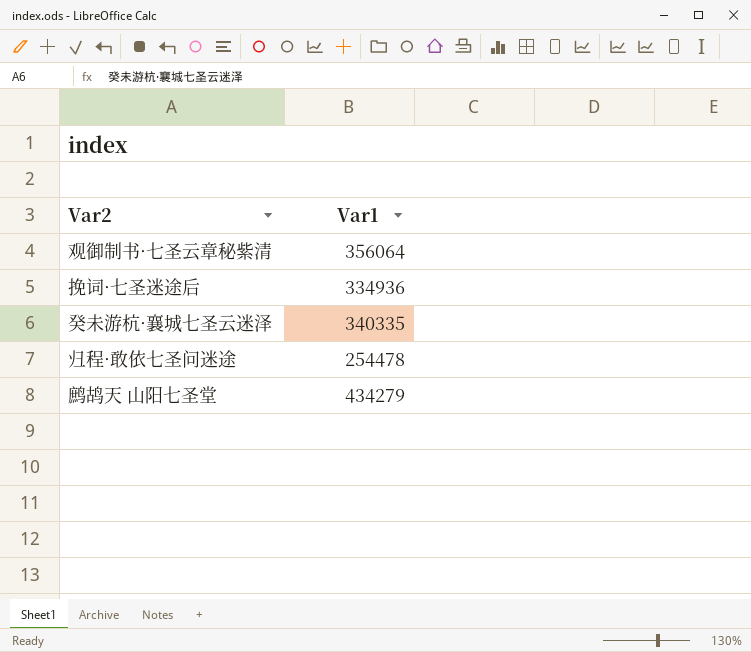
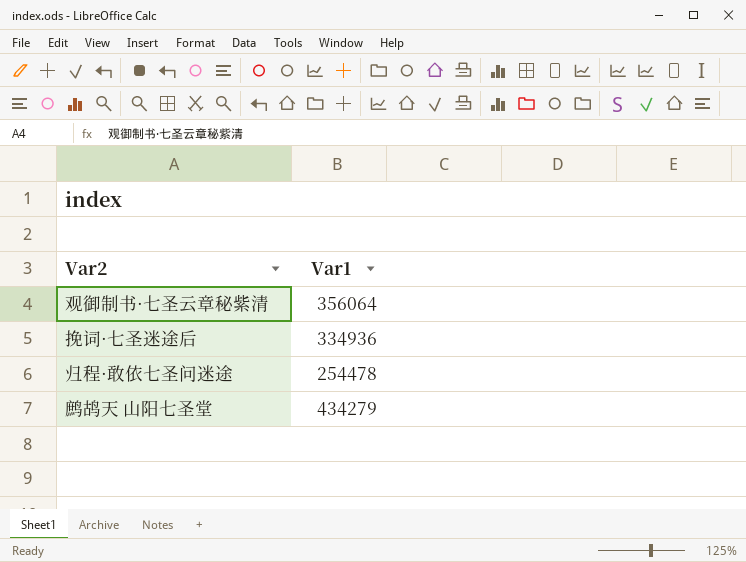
row 癸未游杭·襄城七圣云迷泽: 340335 -> none

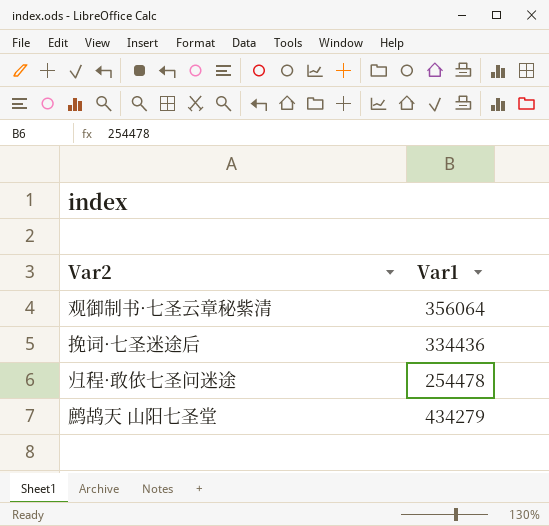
挽词·七圣迷途后 | Var1: 334936 -> 334436

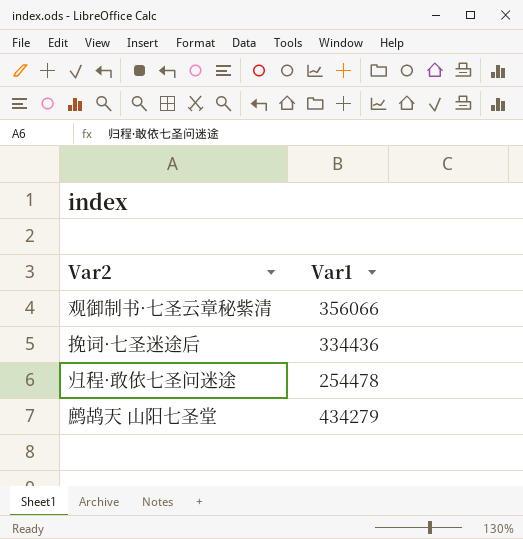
观御制书·七圣云章秘紫清 | Var1: 356064 -> 356066

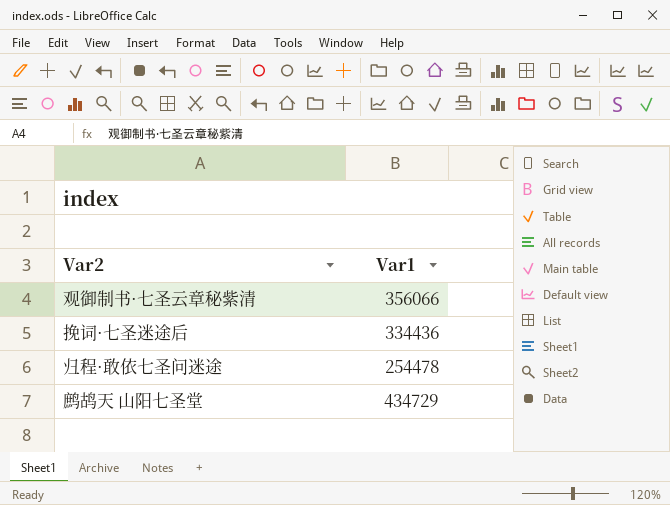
鹧鸪天 山阳七圣堂 | Var1: 434279 -> 434729

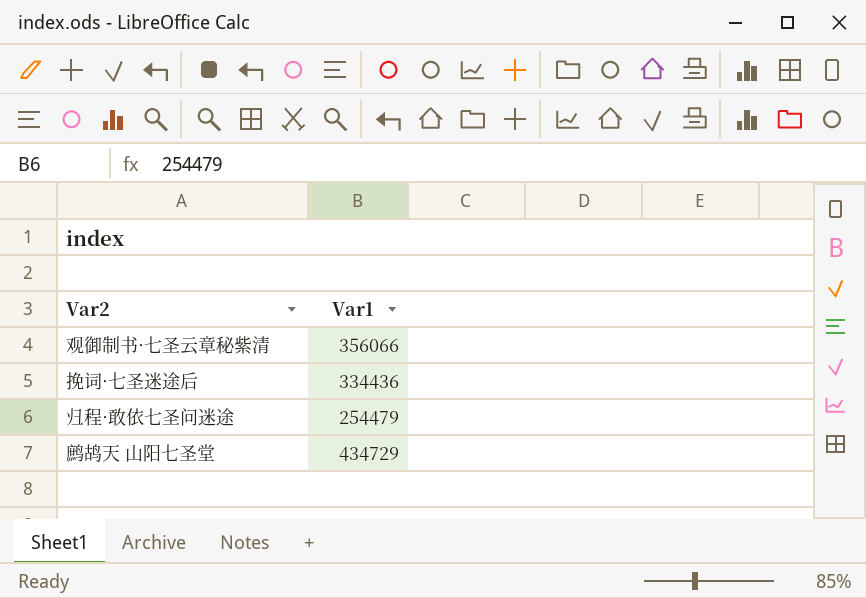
归程·敢依七圣问迷途 | Var1: 254478 -> 254479

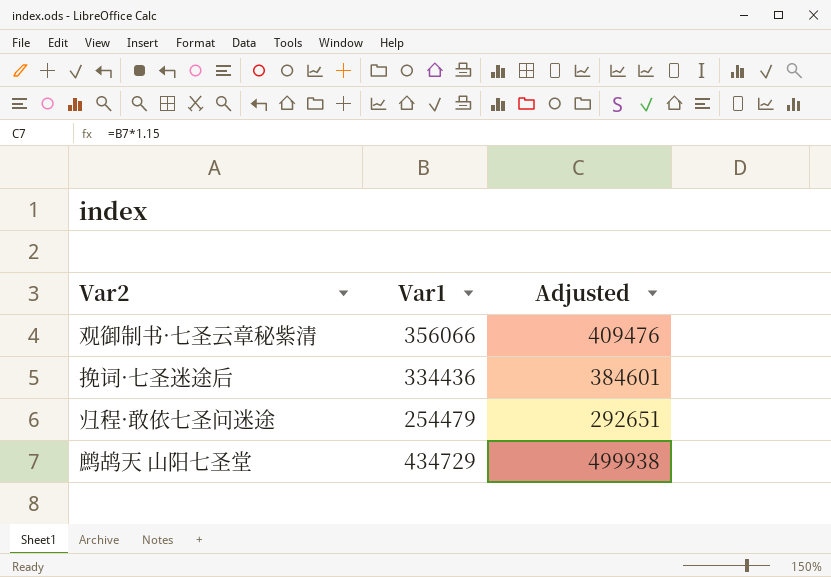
column Adjusted | formula: none -> [Var1] * 1.15

